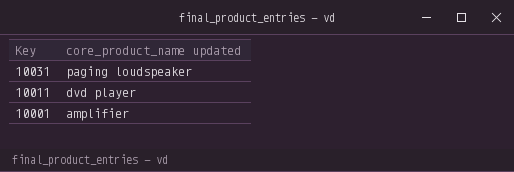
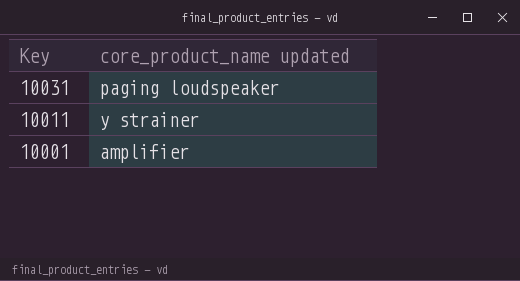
10011 | core_product_name updated: dvd player -> y strainer

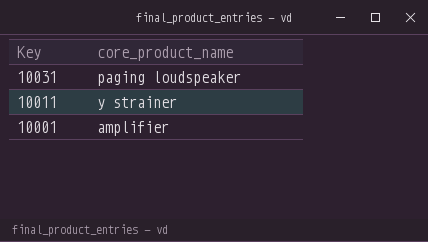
column name: core_product_name updated -> core_product_name

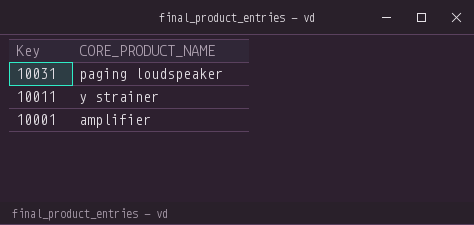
column name: core_product_name -> CORE_PRODUCT_NAME

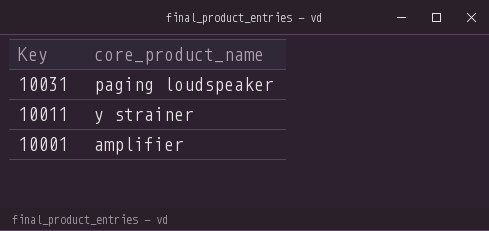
column name: CORE_PRODUCT_NAME -> core_product_name

